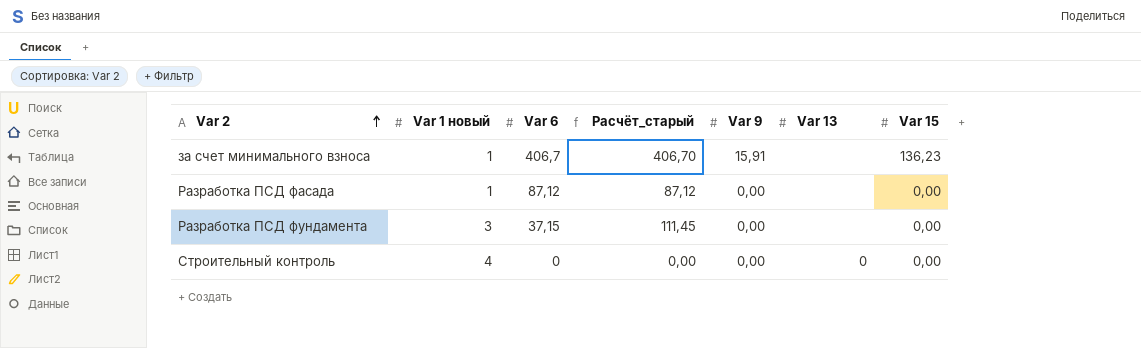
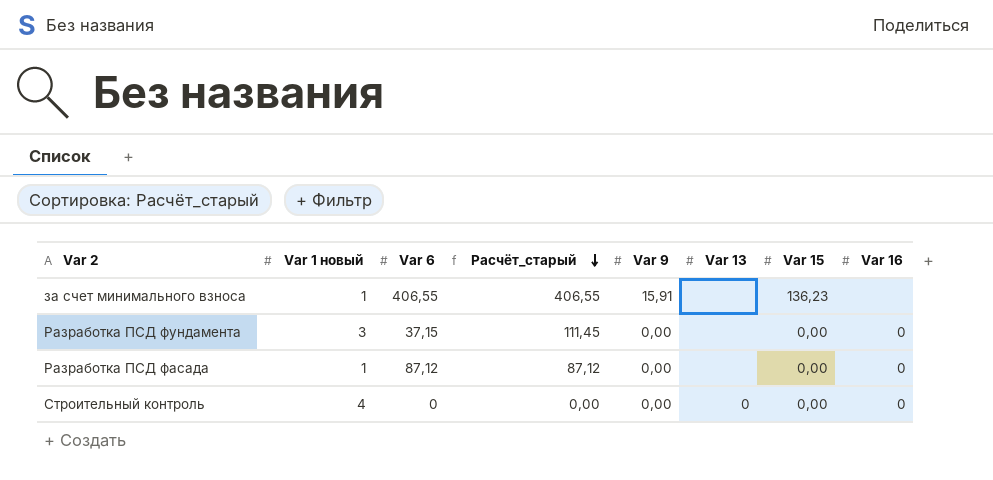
row order: Var 2 ascending -> Расчёт_старый descending
column Var 16 | position: none -> 8
за счет минимального взноса | Var 6: 406,7 -> 406,55
за счет минимального взноса | Расчёт_старый: 406,70 -> 406,55

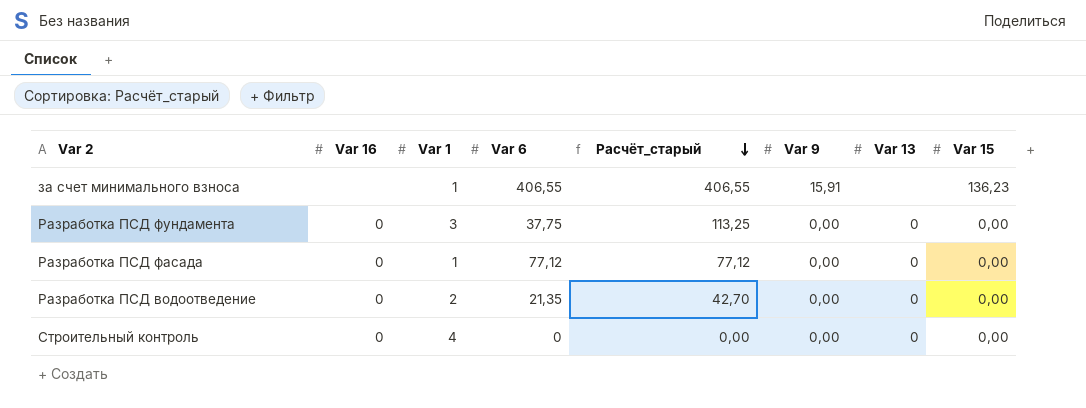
column Var 16 | position: 8 -> 2
column name: Var 1 новый -> Var 1
Разработка ПСД фундамента | Var 6: 37,15 -> 37,75
Разработка ПСД фундамента | Расчёт_старый: 111,45 -> 113,25
Разработка ПСД фундамента | Var 13: none -> 0
Разработка ПСД фасада | Var 6: 87,12 -> 77,12
Разработка ПСД фасада | Расчёт_старый: 87,12 -> 77,12
Разработка ПСД фасада | Var 13: none -> 0
row Разработка ПСД водоотведение: none -> 0 | 2 | 21,35 | 42,70 | 0,00 | 0 | 0,00

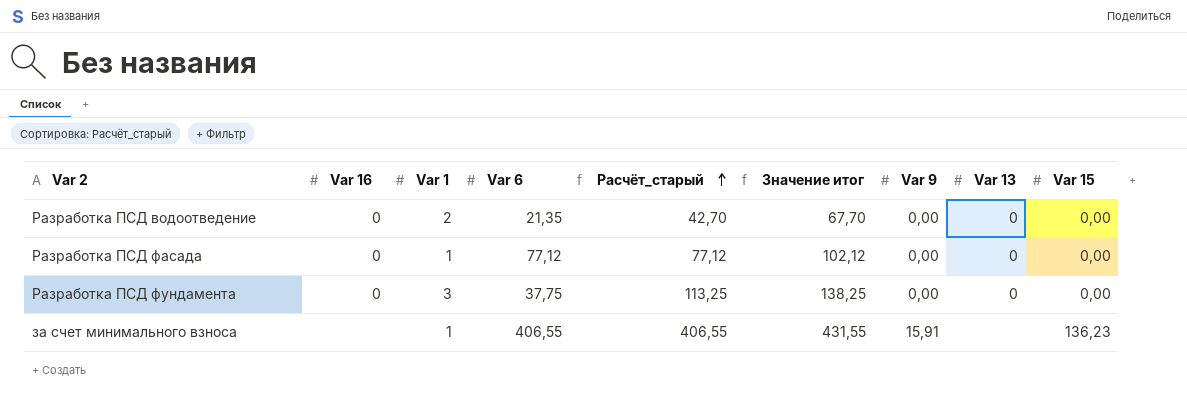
row order: Расчёт_старый descending -> Расчёт_старый ascending
column Значение итог | formula: none -> [Расчёт_старый] + 25
row Строительный контроль: 0 | 4 | 0 | 0,00 | 0,00 | 0 | 0,00 -> none

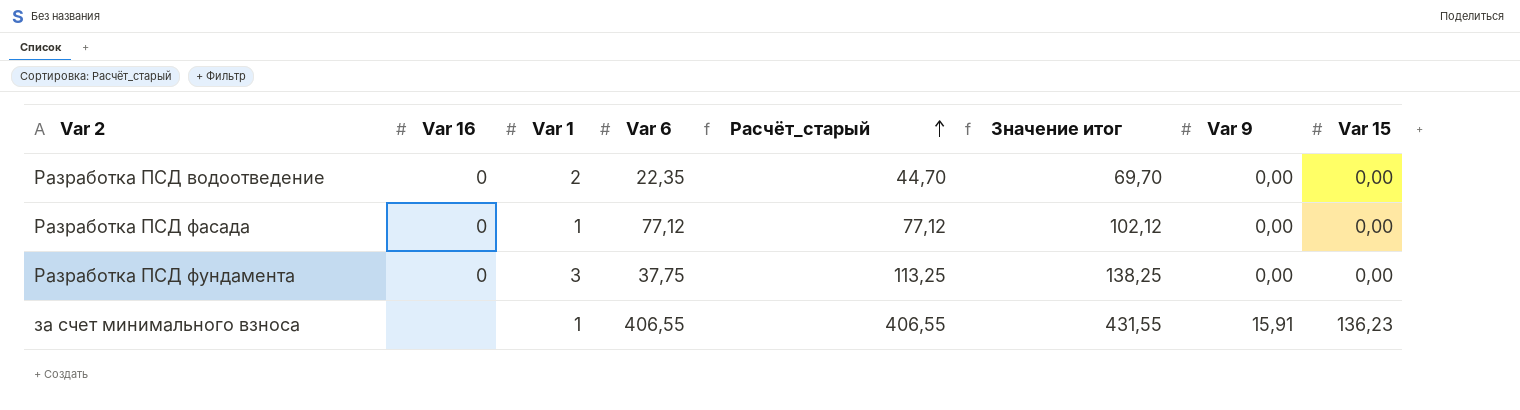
column Var 13 | position: 8 -> none
Разработка ПСД водоотведение | Var 6: 21,35 -> 22,35
Разработка ПСД водоотведение | Расчёт_старый: 42,70 -> 44,70
Разработка ПСД водоотведение | Значение итог: 67,70 -> 69,70

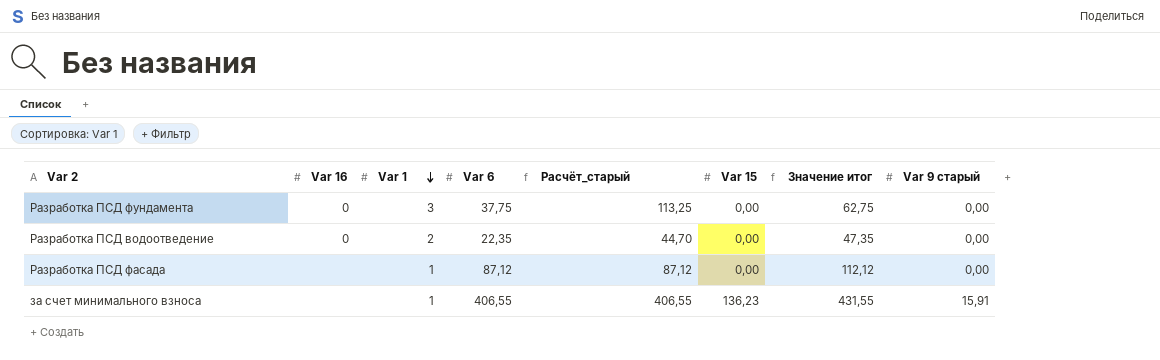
row order: Расчёт_старый ascending -> Var 1 descending
column Var 15 | position: 8 -> 6
column Значение итог | formula: [Расчёт_старый] + 25 -> [Var 6] + 25
column name: Var 9 -> Var 9 старый
Разработка ПСД фасада | Var 16: 0 -> none
Разработка ПСД фасада | Var 6: 77,12 -> 87,12
Разработка ПСД фасада | Расчёт_старый: 77,12 -> 87,12

